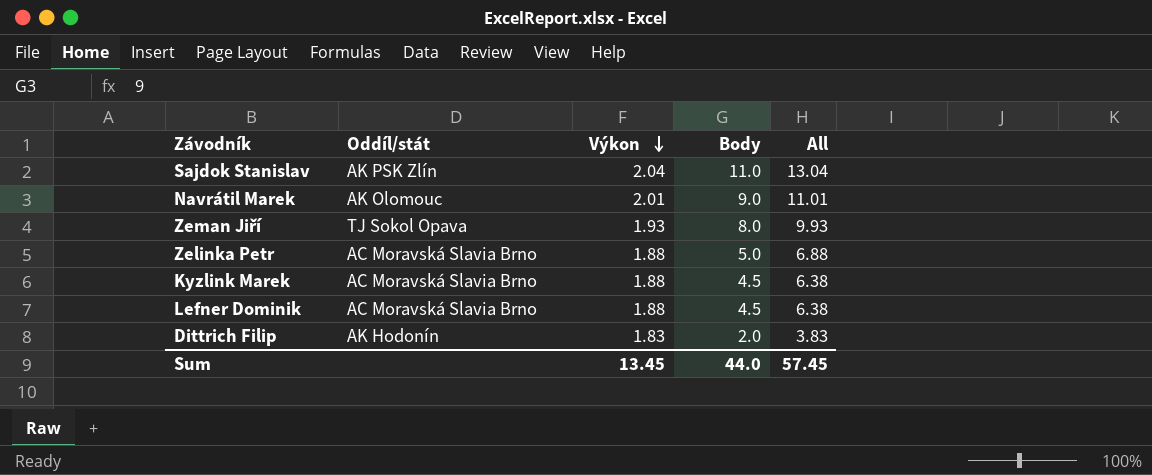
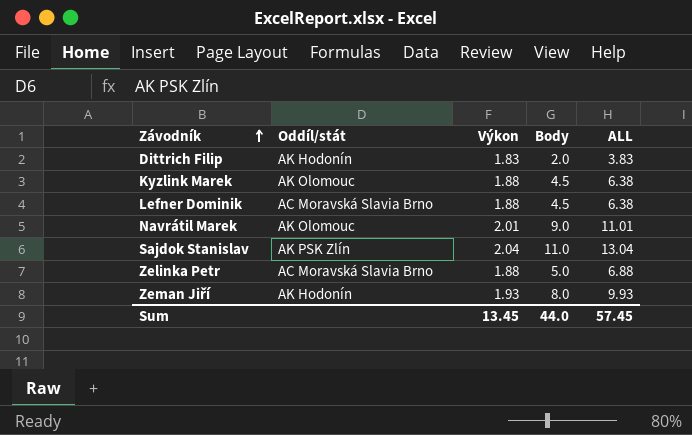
row order: Výkon descending -> Závodník ascending
column name: All -> ALL
Kyzlink Marek | Oddíl/stát: AC Moravská Slavia Brno -> AK Olomouc
Zeman Jiří | Oddíl/stát: TJ Sokol Opava -> AK Hodonín

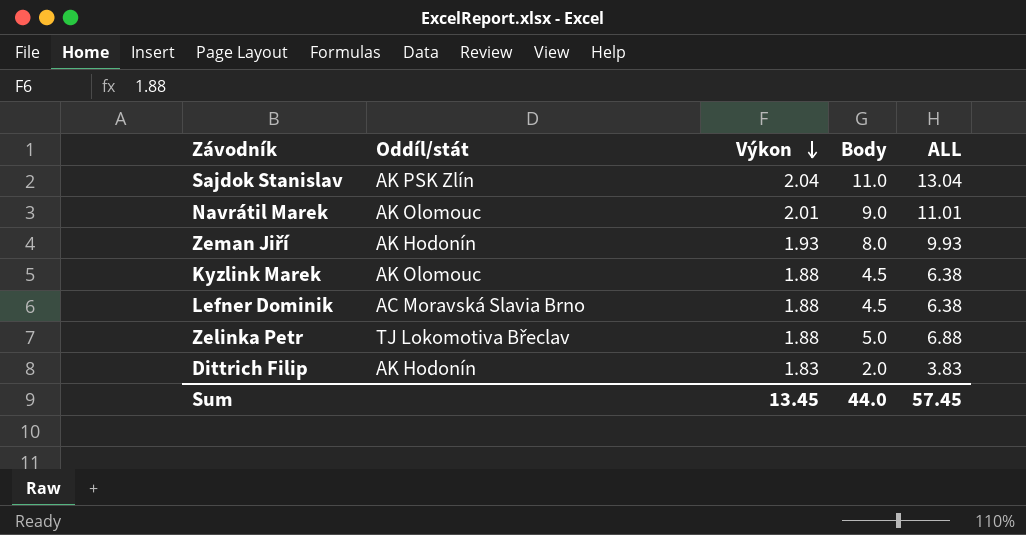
row order: Závodník ascending -> Výkon descending
Zelinka Petr | Oddíl/stát: AC Moravská Slavia Brno -> TJ Lokomotiva Břeclav

